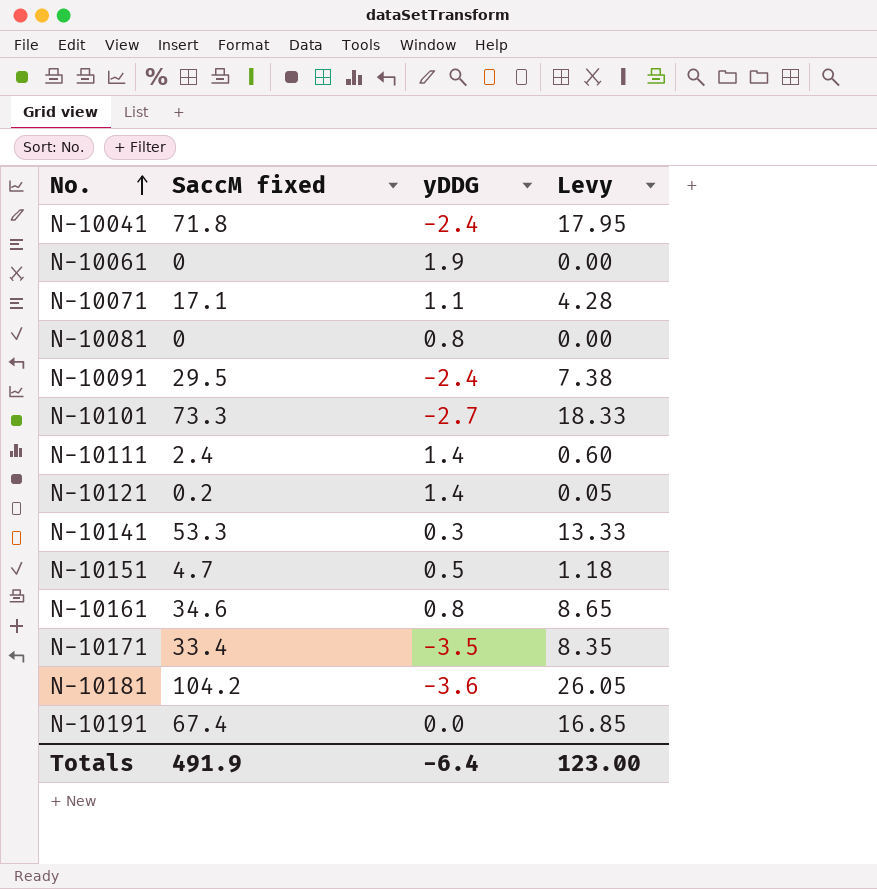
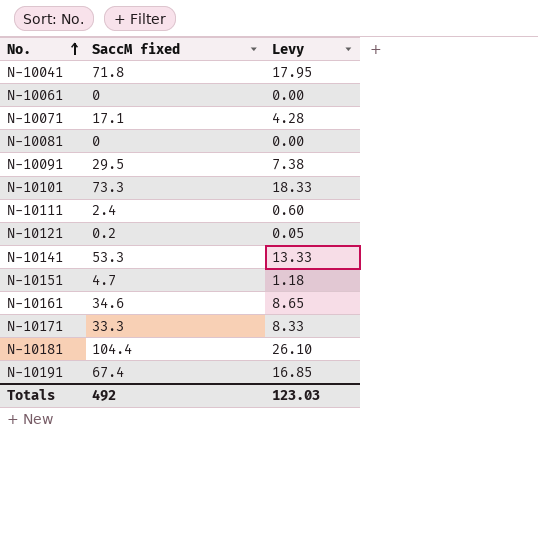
column yDDG | position: 3 -> none
N-10171 | SaccM fixed: 33.4 -> 33.3
N-10171 | Levy: 8.35 -> 8.33
N-10181 | SaccM fixed: 104.2 -> 104.4
N-10181 | Levy: 26.05 -> 26.10
Totals | SaccM fixed: 491.9 -> 492
Totals | Levy: 123.00 -> 123.03

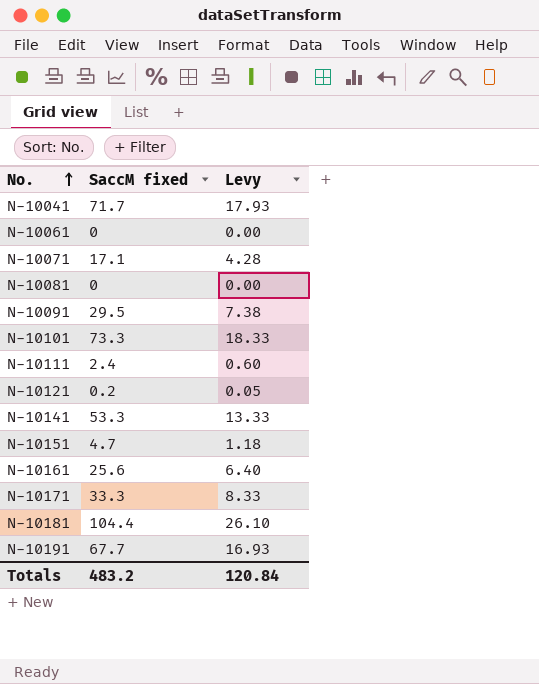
N-10041 | SaccM fixed: 71.8 -> 71.7
N-10041 | Levy: 17.95 -> 17.93
N-10161 | SaccM fixed: 34.6 -> 25.6
N-10161 | Levy: 8.65 -> 6.40
N-10191 | SaccM fixed: 67.4 -> 67.7
N-10191 | Levy: 16.85 -> 16.93
Totals | SaccM fixed: 492 -> 483.2
Totals | Levy: 123.03 -> 120.84

